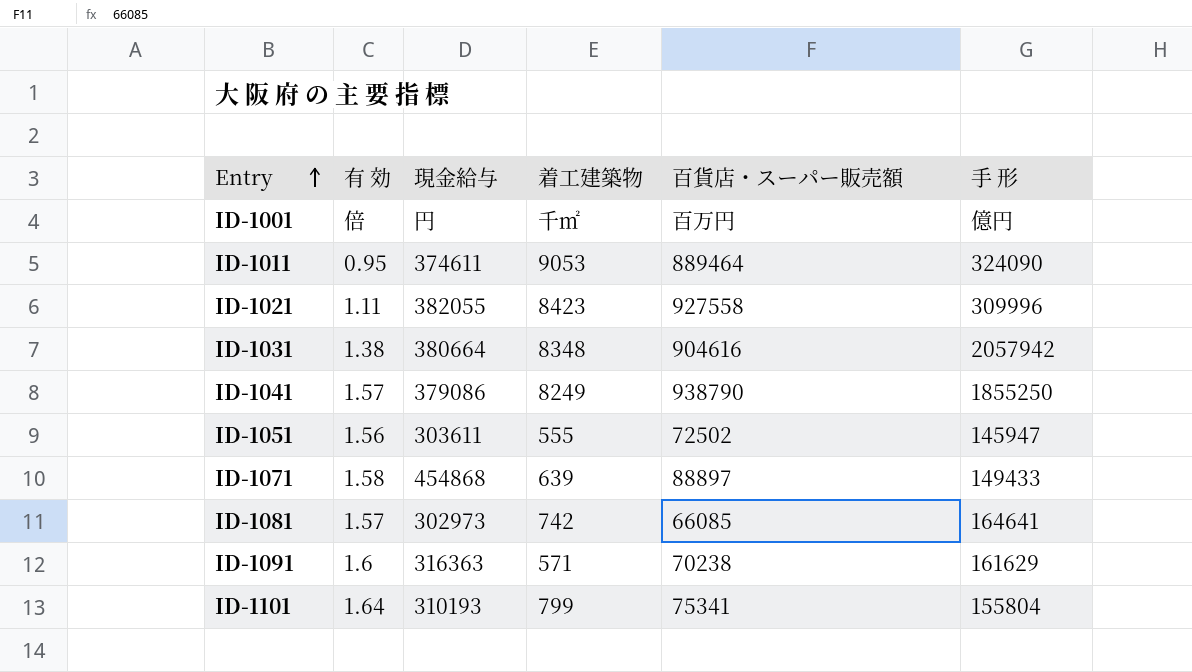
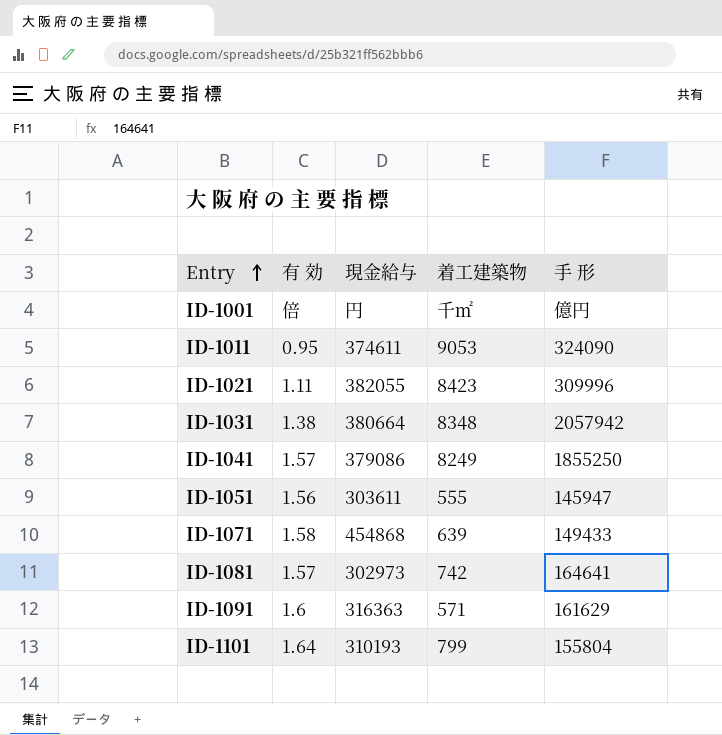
column 百貨店・スーパー販売額 | position: 5 -> none

